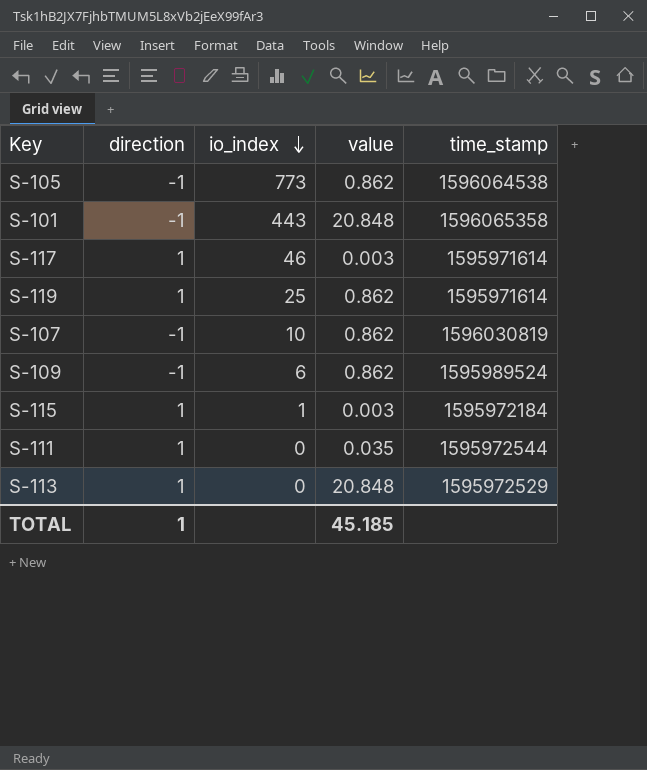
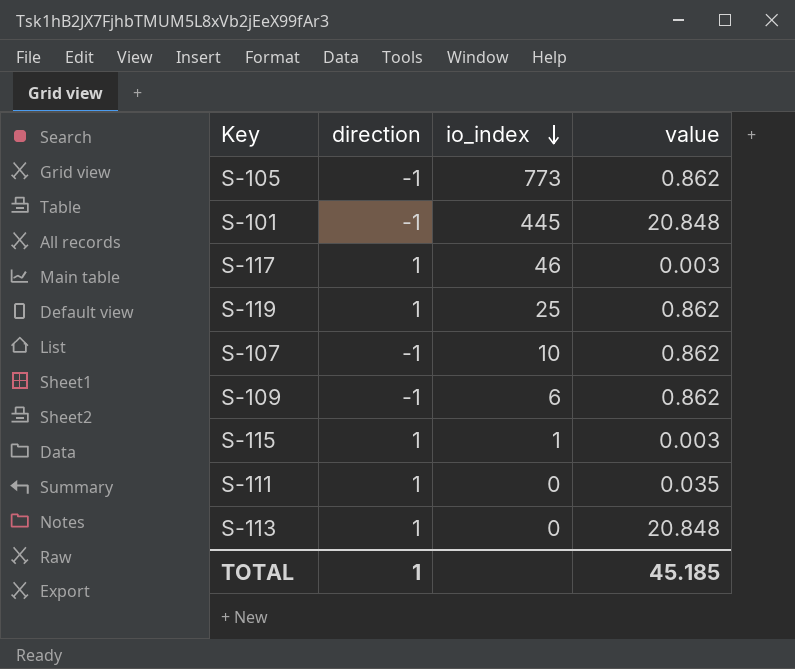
column time_stamp | position: 5 -> none
S-101 | io_index: 443 -> 445

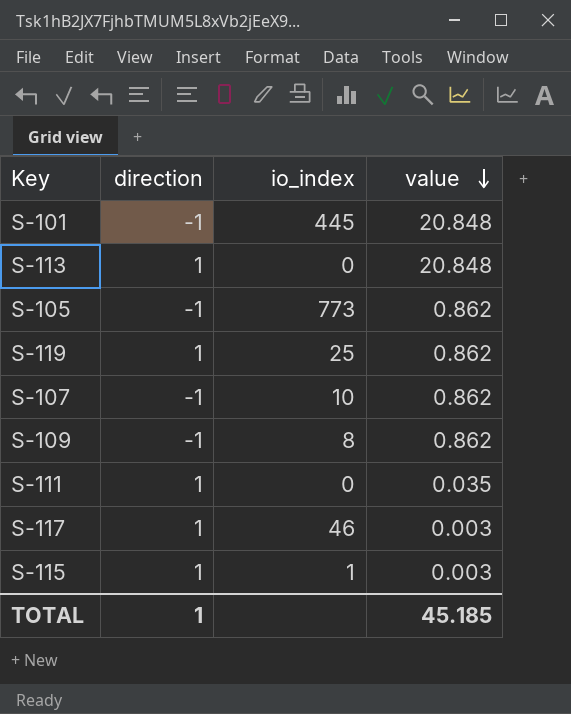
row order: io_index descending -> value descending
S-109 | io_index: 6 -> 8

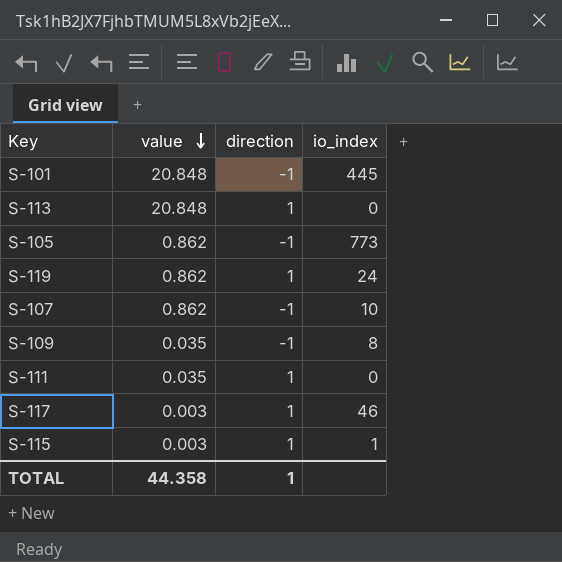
column value | position: 4 -> 2
S-119 | io_index: 25 -> 24
S-109 | value: 0.862 -> 0.035
TOTAL | value: 45.185 -> 44.358

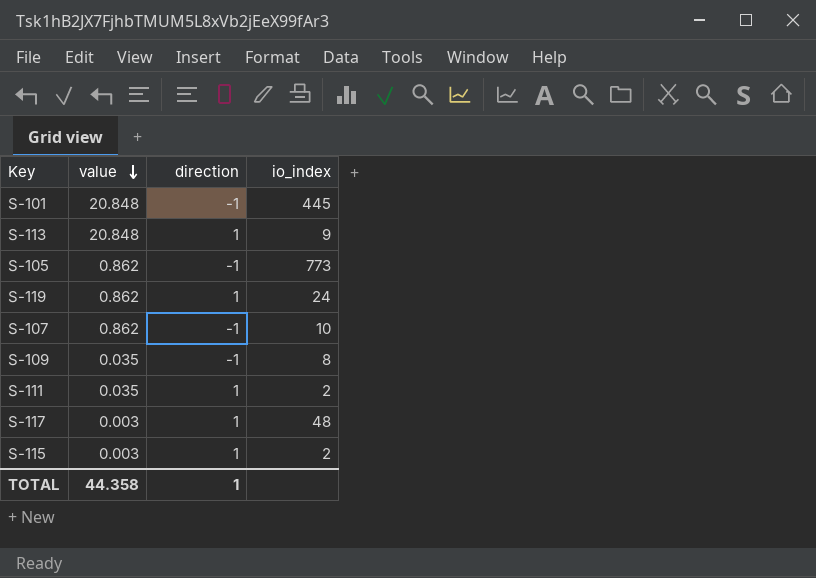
S-113 | io_index: 0 -> 9
S-111 | io_index: 0 -> 2
S-117 | io_index: 46 -> 48
S-115 | io_index: 1 -> 2

